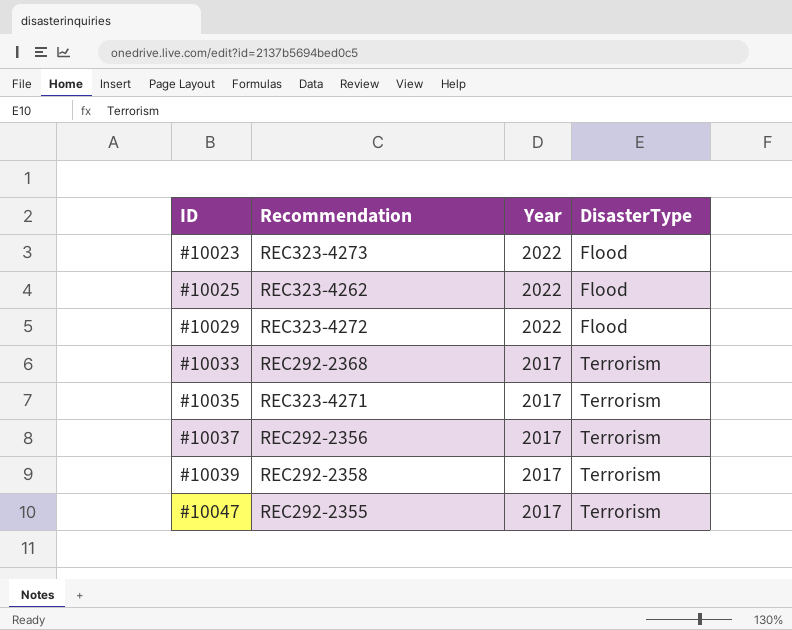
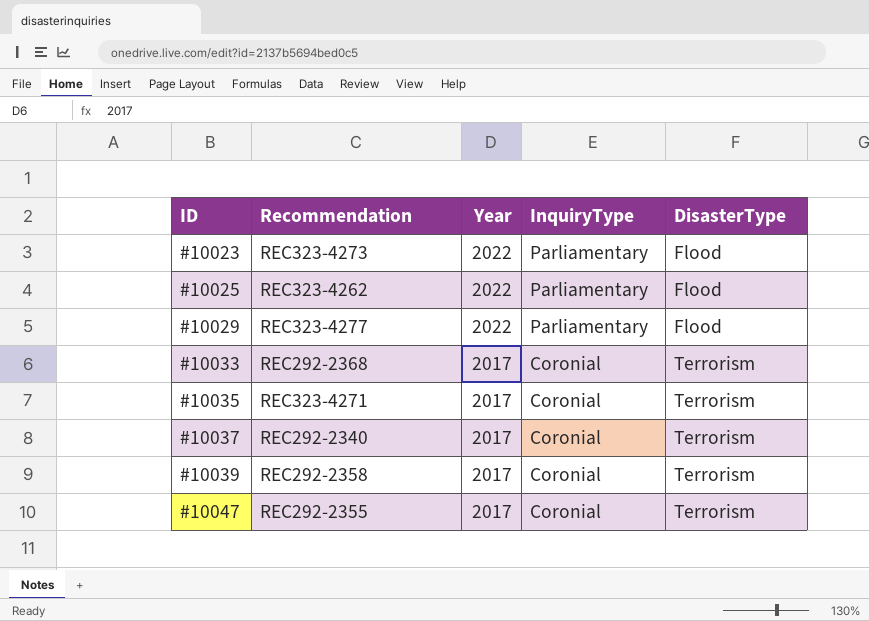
column InquiryType | position: none -> 4
#10029 | Recommendation: REC323-4272 -> REC323-4277
#10037 | Recommendation: REC292-2356 -> REC292-2340

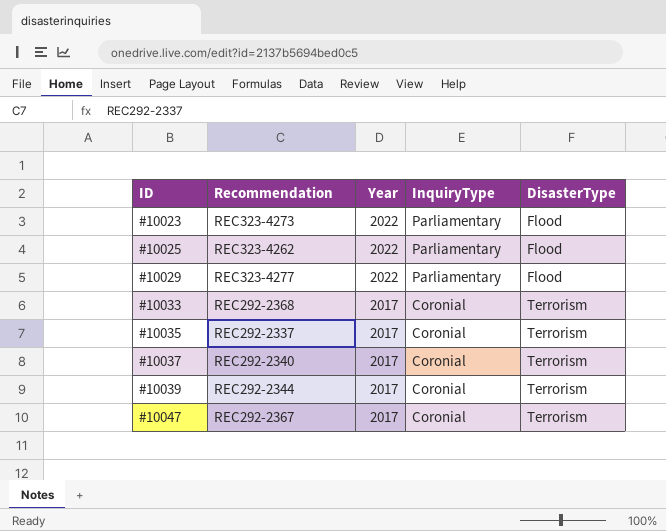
#10035 | Recommendation: REC323-4271 -> REC292-2337
#10039 | Recommendation: REC292-2358 -> REC292-2344
#10047 | Recommendation: REC292-2355 -> REC292-2367

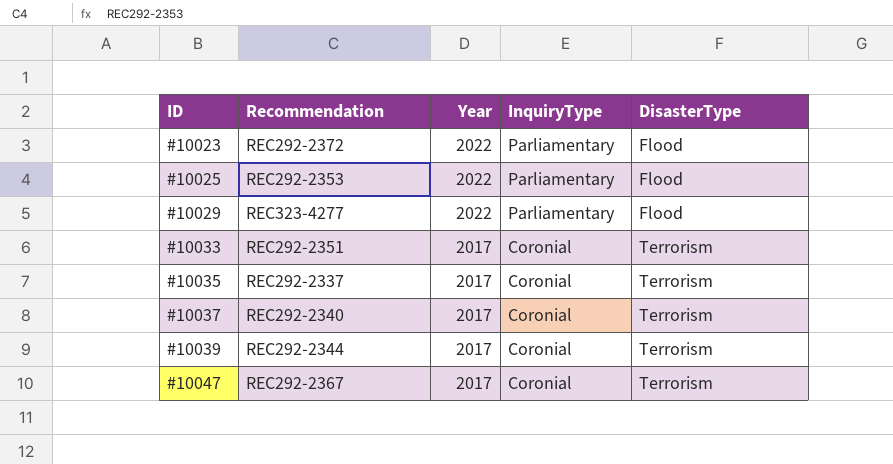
#10023 | Recommendation: REC323-4273 -> REC292-2372
#10025 | Recommendation: REC323-4262 -> REC292-2353
#10033 | Recommendation: REC292-2368 -> REC292-2351

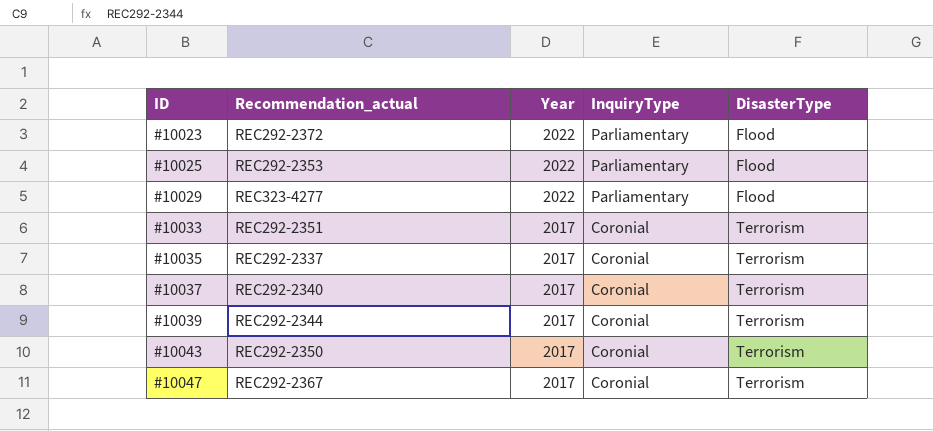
column name: Recommendation -> Recommendation_actual
row #10043: none -> REC292-2350 | 2017 | Coronial | Terrorism

